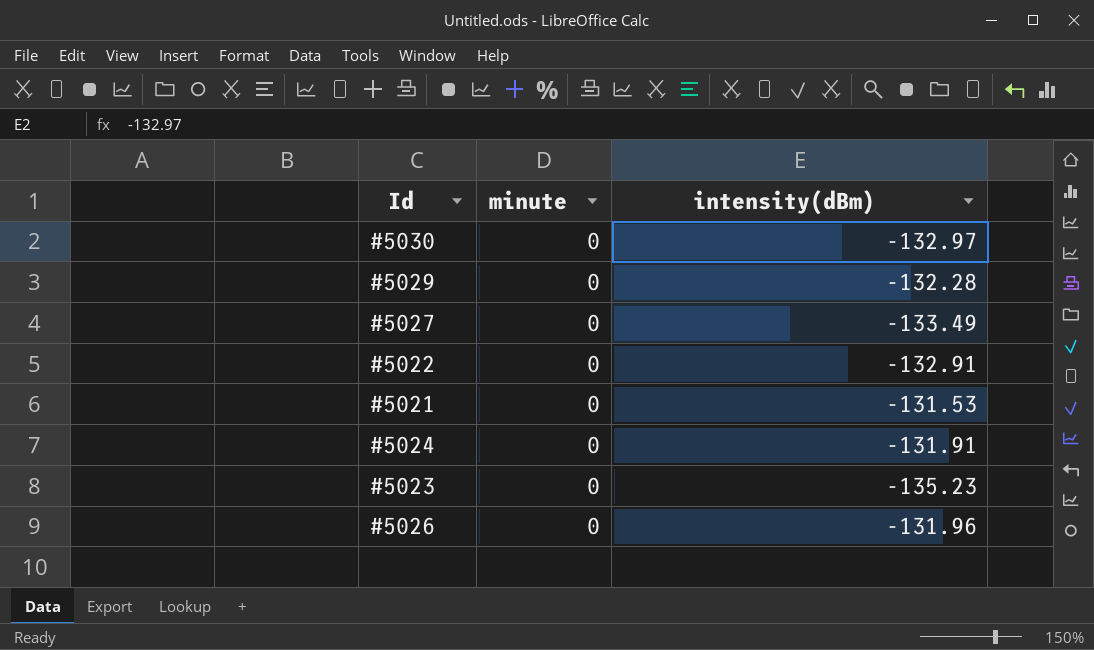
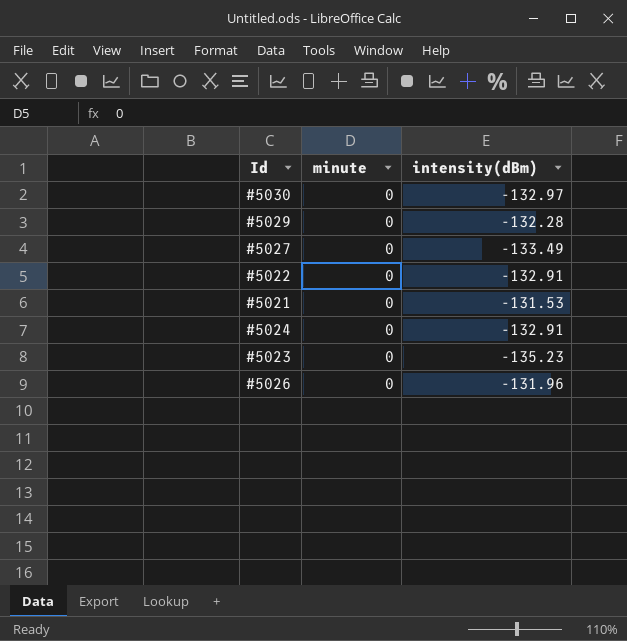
#5024 | intensity(dBm): -131.91 -> -132.91

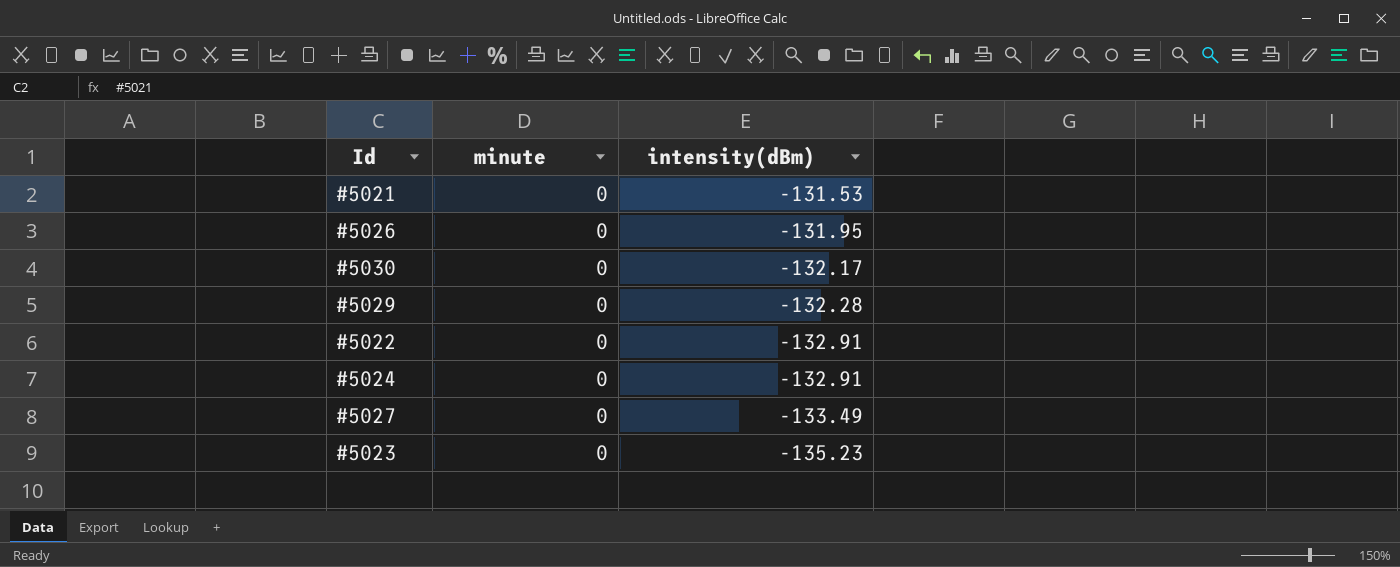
row order: none -> intensity(dBm) descending
#5026 | intensity(dBm): -131.96 -> -131.95
#5030 | intensity(dBm): -132.97 -> -132.17

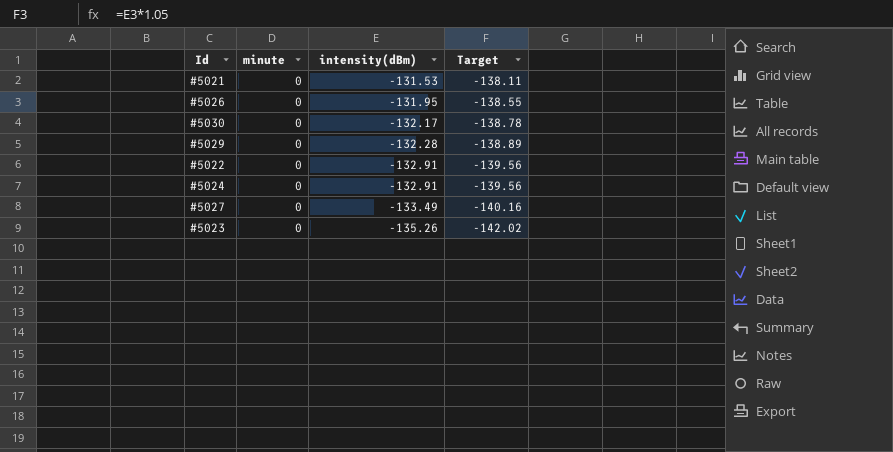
column Target | formula: none -> [intensity(dBm)] * 1.05
#5023 | intensity(dBm): -135.23 -> -135.26

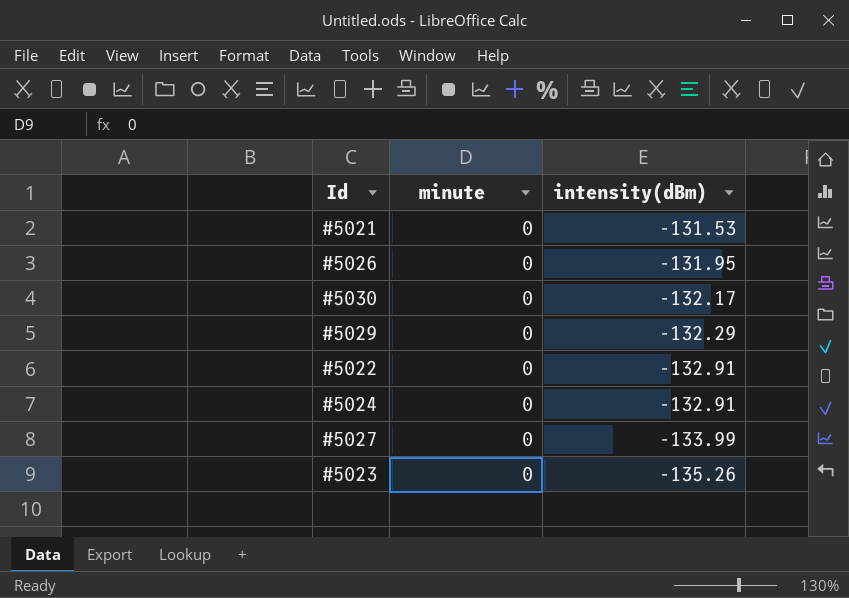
column Target | formula: [intensity(dBm)] * 1.05 -> none
#5029 | intensity(dBm): -132.28 -> -132.29
#5027 | intensity(dBm): -133.49 -> -133.99

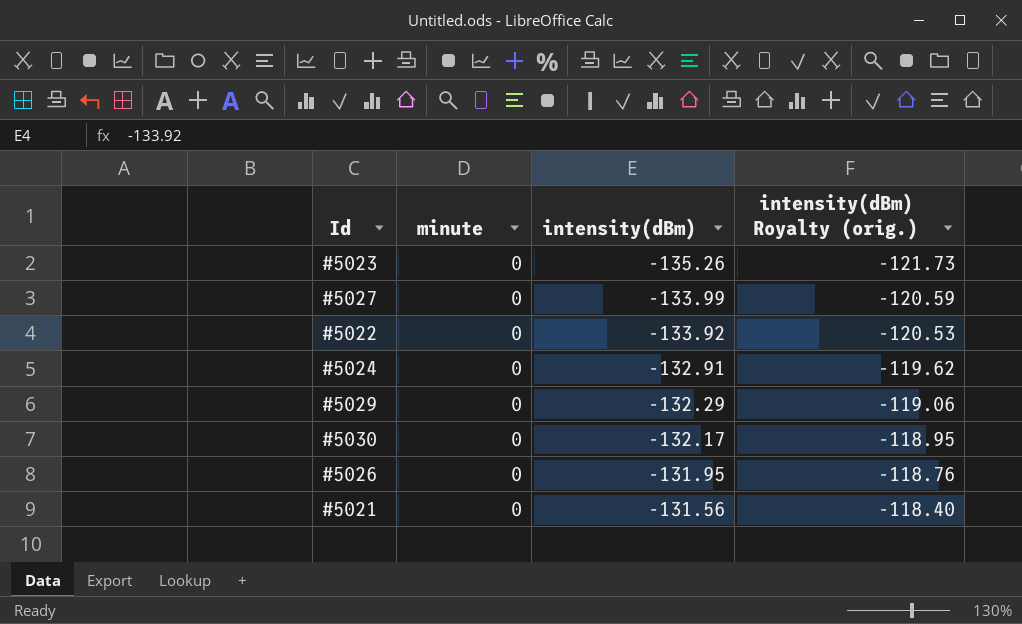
row order: intensity(dBm) descending -> intensity(dBm) ascending
column intensity(dBm) Royalty (orig.) | formula: none -> [intensity(dBm)] * 0.9
#5022 | intensity(dBm): -132.91 -> -133.92
#5021 | intensity(dBm): -131.53 -> -131.56

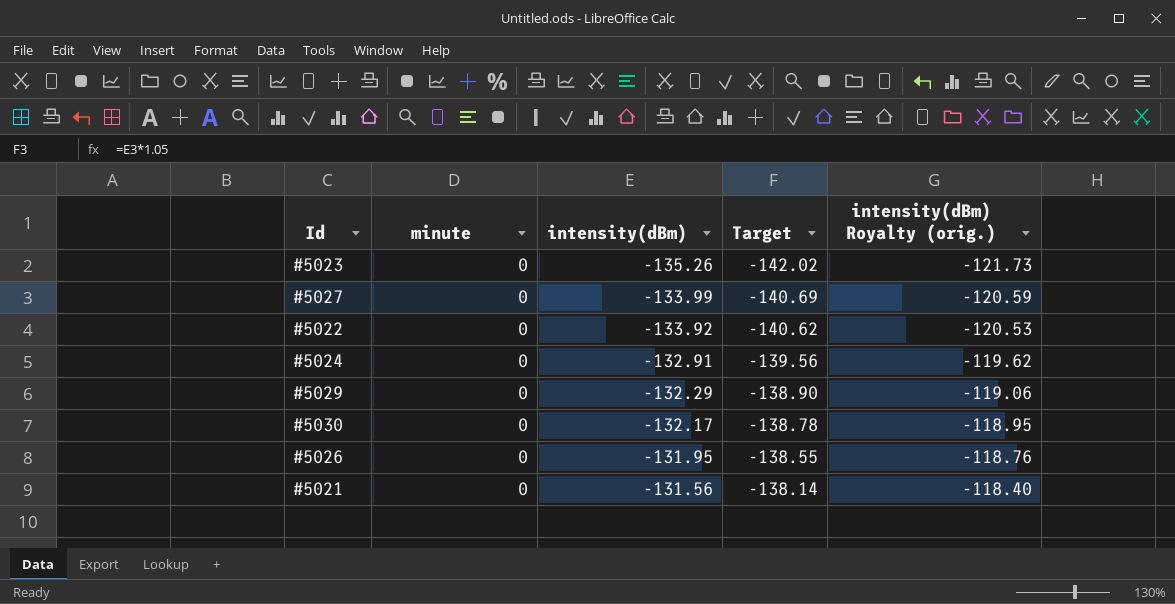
column Target | formula: none -> [intensity(dBm)] * 1.05

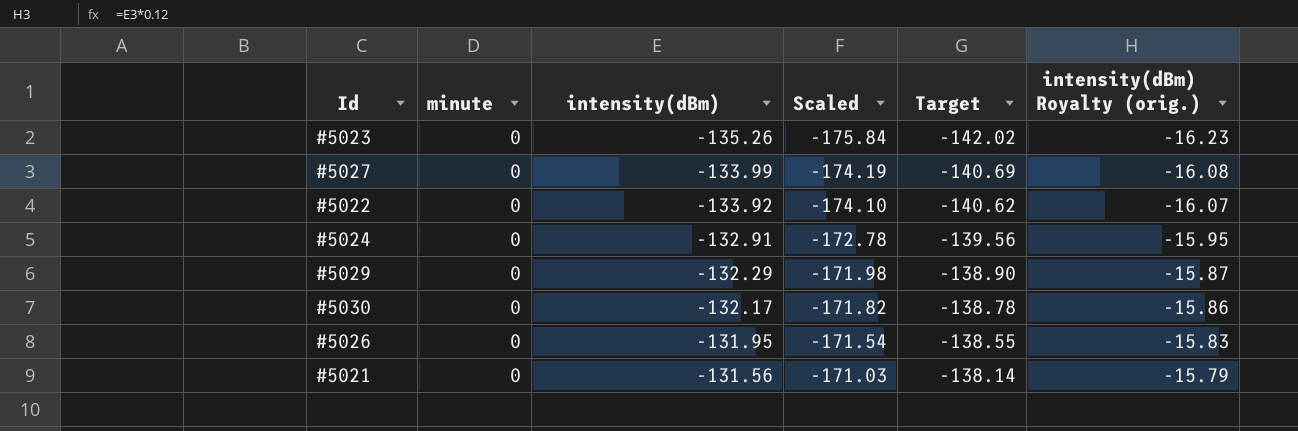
column Scaled | formula: none -> [intensity(dBm)] * 1.3
column intensity(dBm) Royalty (orig.) | formula: [intensity(dBm)] * 0.9 -> [intensity(dBm)] * 0.12

